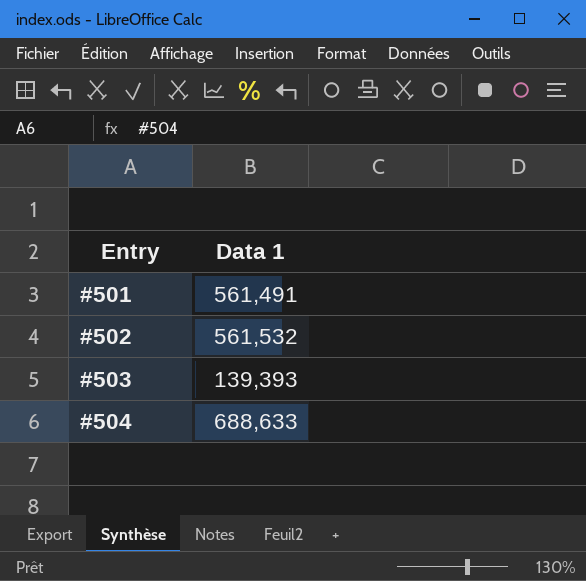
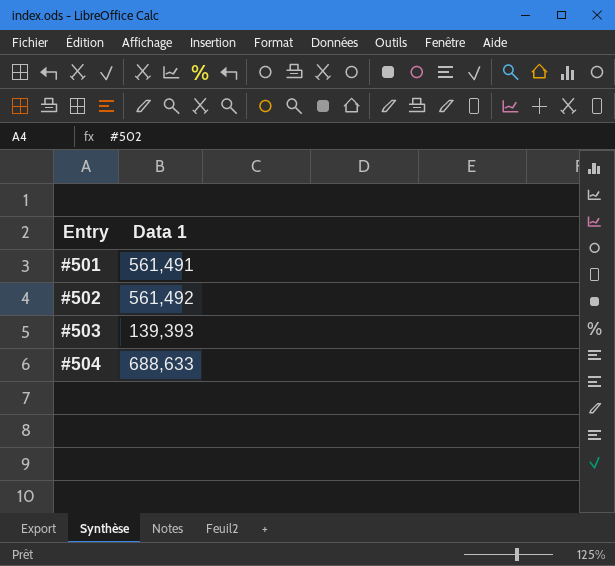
#502 | Data 1: 561,532 -> 561,492

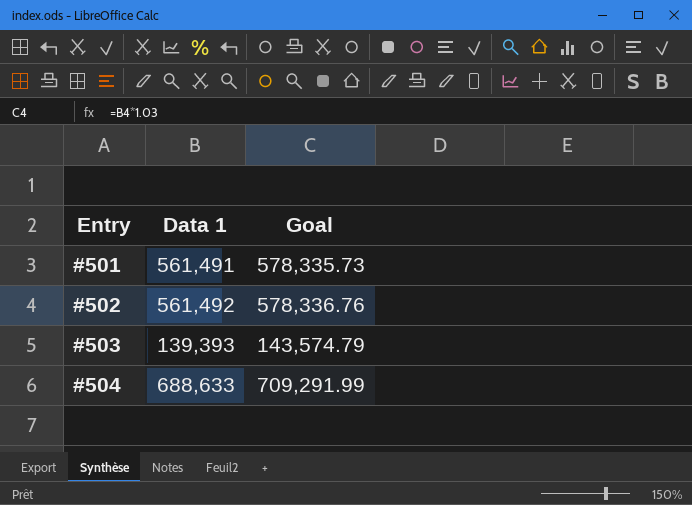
column Goal | formula: none -> [Data 1] * 1.03

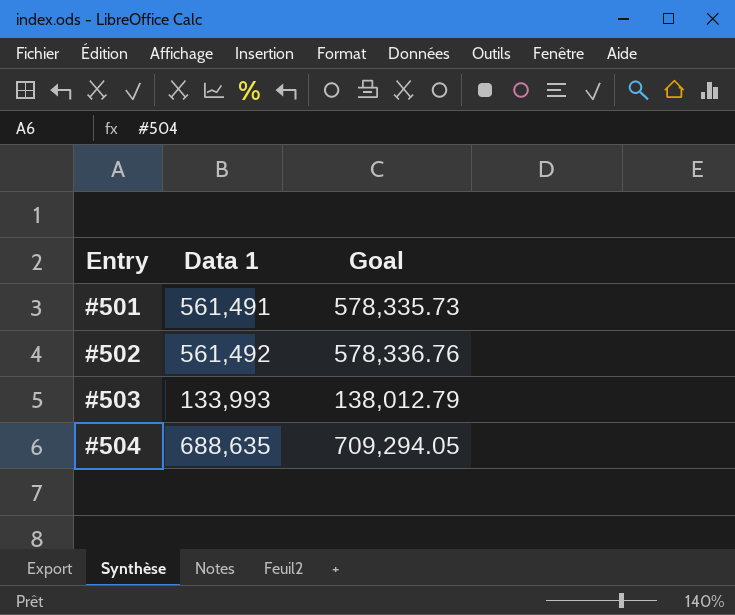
#503 | Data 1: 139,393 -> 133,993
#503 | Goal: 143,574.79 -> 138,012.79
#504 | Data 1: 688,633 -> 688,635
#504 | Goal: 709,291.99 -> 709,294.05

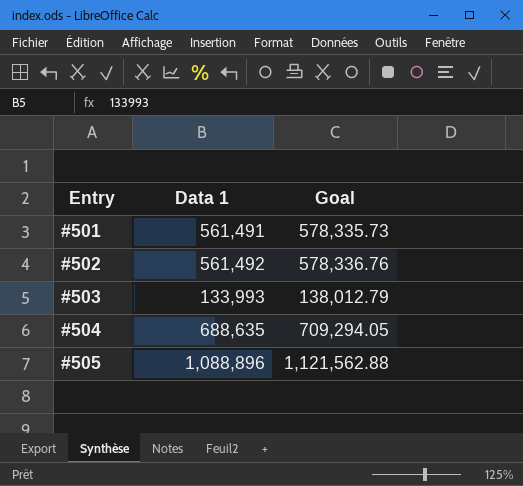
row #505: none -> 1,088,896 | 1,121,562.88

